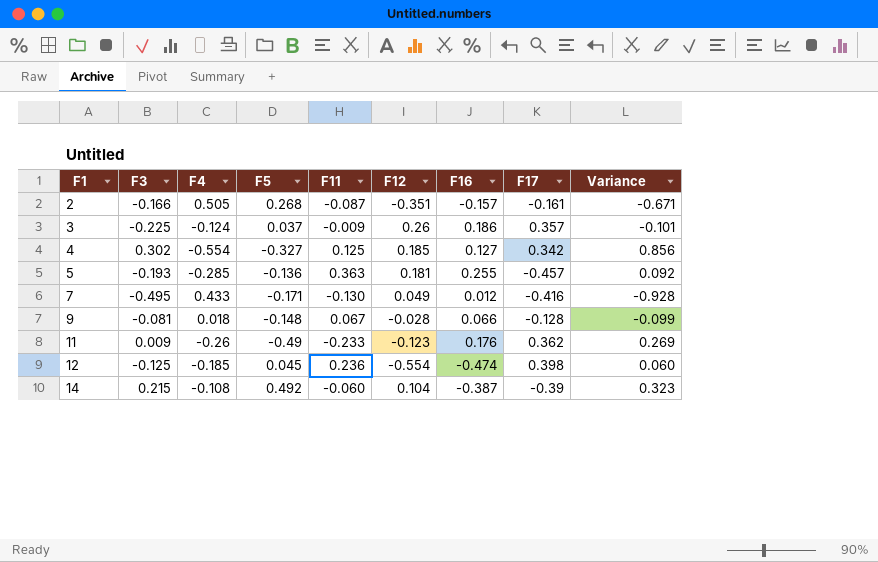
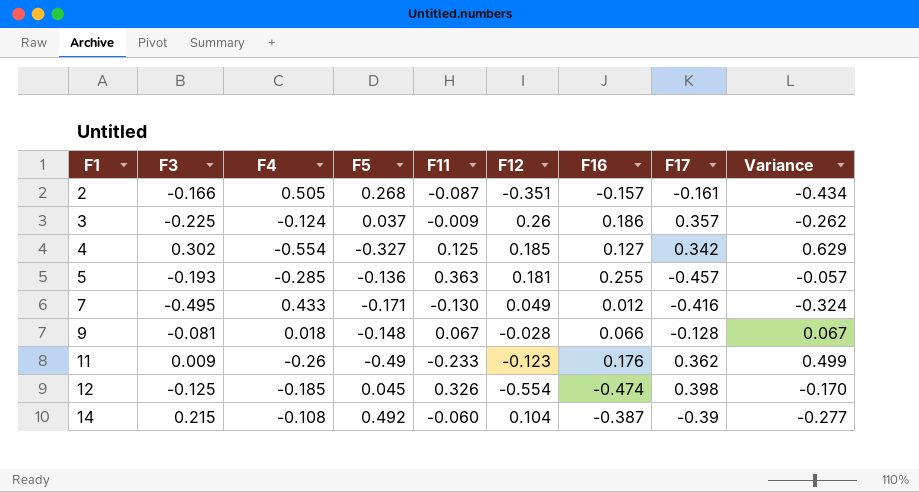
column Variance | formula: [F3] - [F4] -> [F3] - [F5]
12 | F11: 0.236 -> 0.326

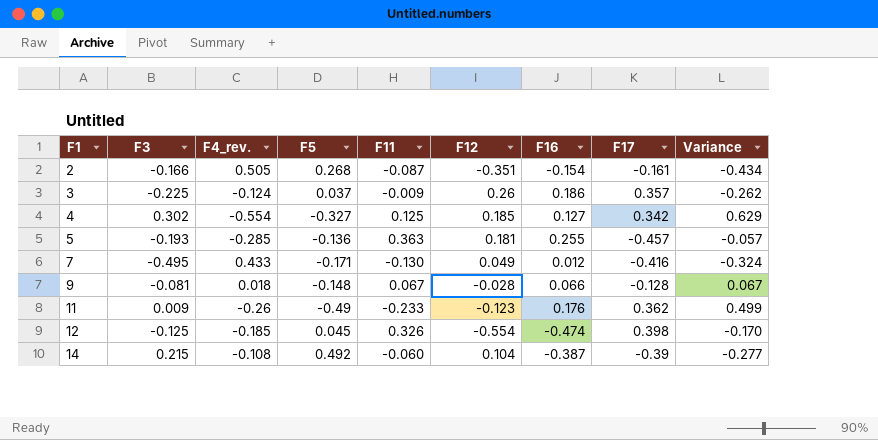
column name: F4 -> F4_rev.
2 | F16: -0.157 -> -0.154

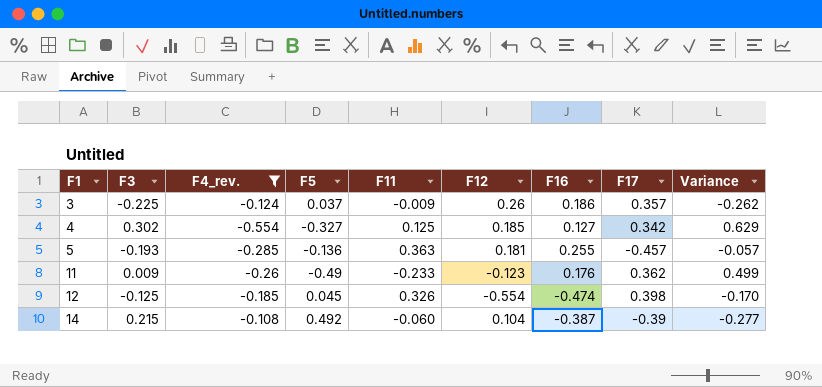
filter: none -> F4_rev. <= -0.108

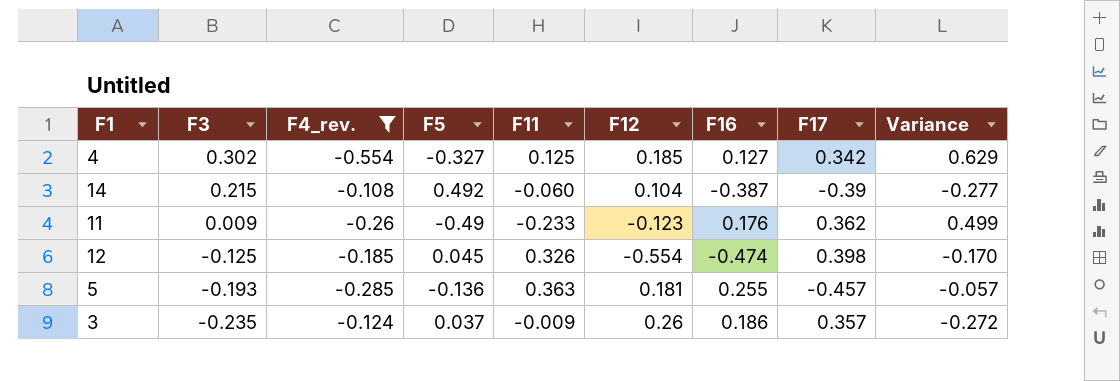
row order: F1 ascending -> F3 descending
3 | F3: -0.225 -> -0.235
3 | Variance: -0.262 -> -0.272

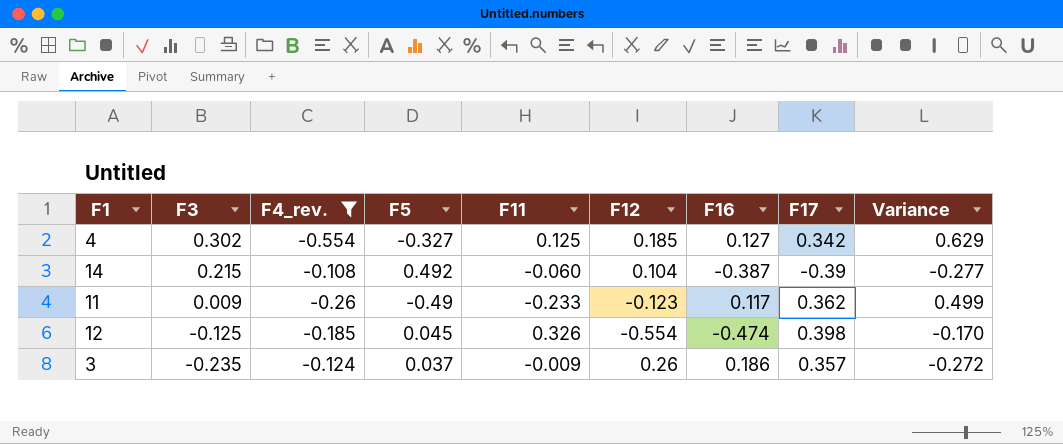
row 5: -0.193 | -0.285 | -0.136 | 0.363 | 0.181 | 0.255 | -0.457 | -0.057 -> none
11 | F16: 0.176 -> 0.117

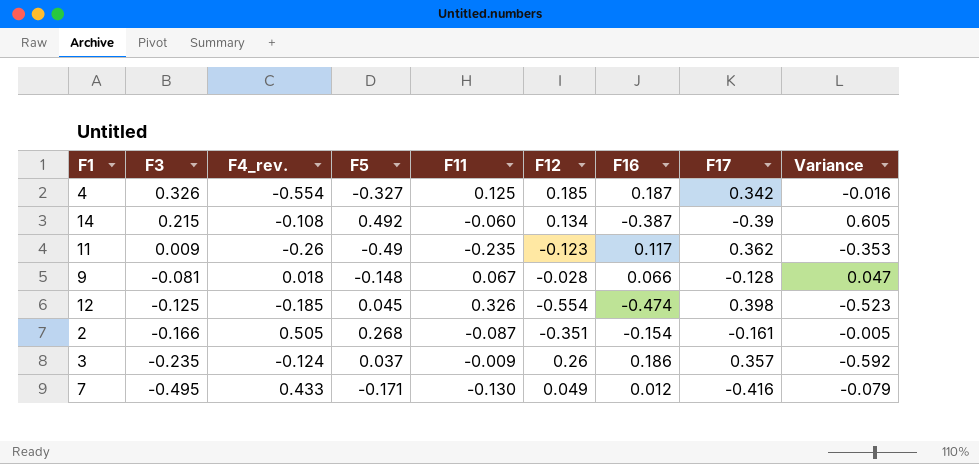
filter: F4_rev. <= -0.108 -> none
column Variance | formula: [F3] - [F5] -> [F3] - [F17]
4 | F3: 0.302 -> 0.326
4 | F16: 0.127 -> 0.187
14 | F12: 0.104 -> 0.134
11 | F11: -0.233 -> -0.235

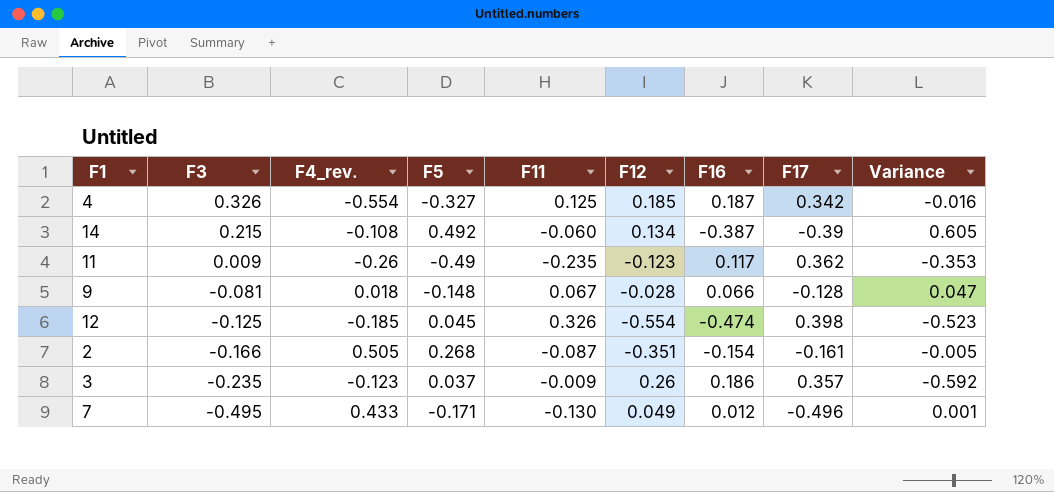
3 | F4_rev.: -0.124 -> -0.123
7 | F17: -0.416 -> -0.496
7 | Variance: -0.079 -> 0.001

